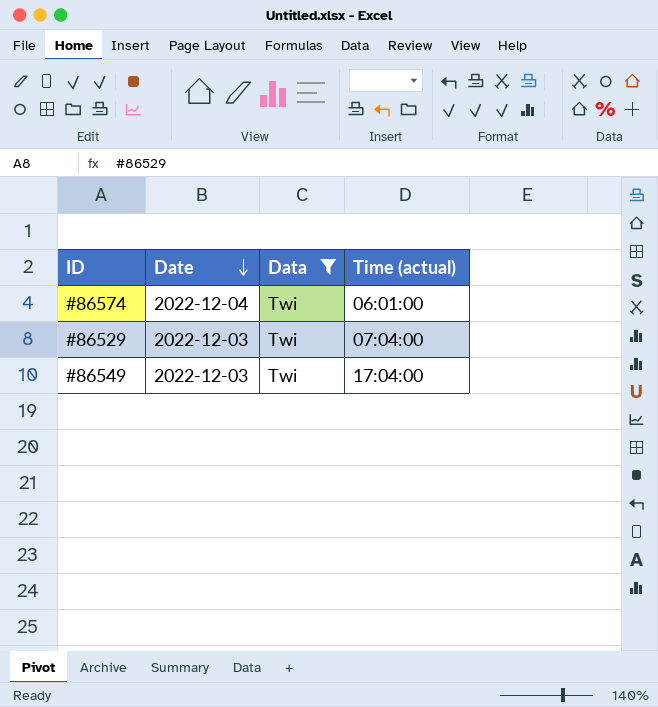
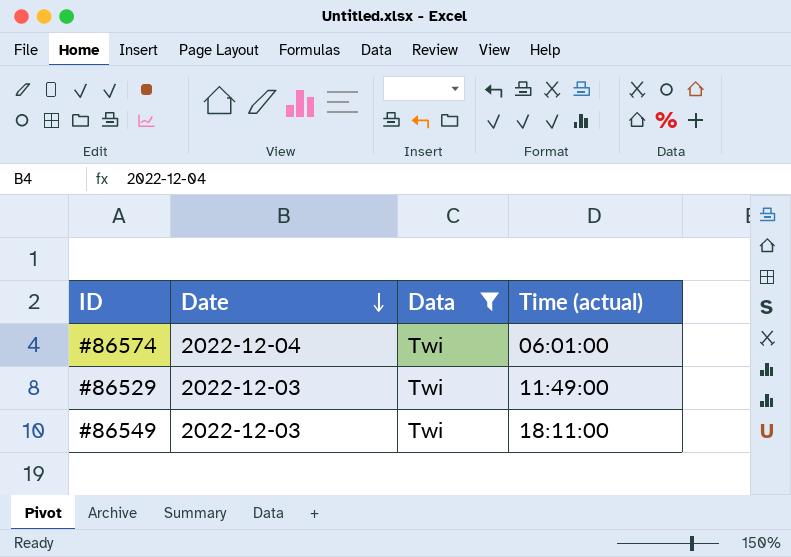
#86529 | Time (actual): 07:04:00 -> 11:49:00
#86549 | Time (actual): 17:04:00 -> 18:11:00

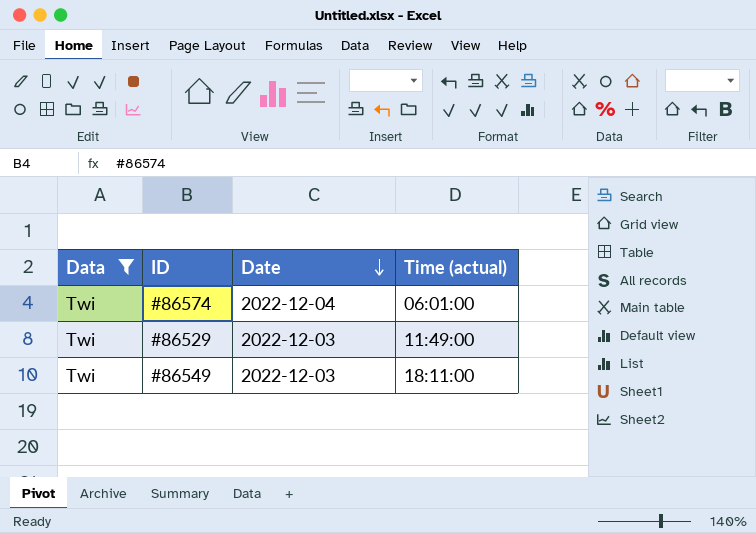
column Data | position: 3 -> 1

